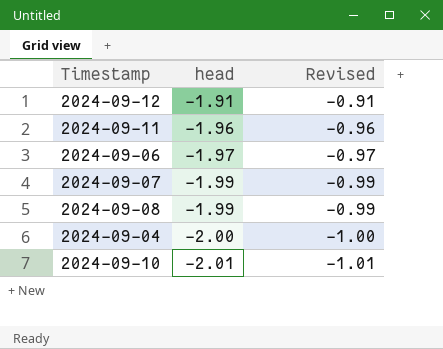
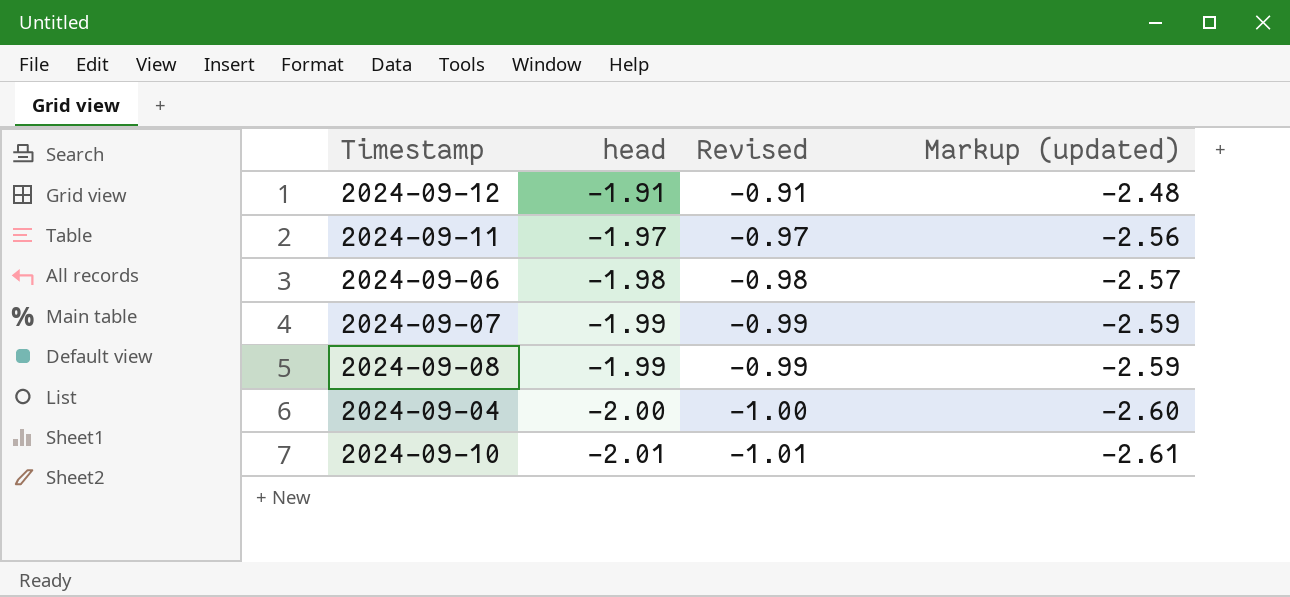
column Markup (updated) | formula: none -> [head] * 1.3
2024-09-11 | head: -1.96 -> -1.97
2024-09-11 | Revised: -0.96 -> -0.97
2024-09-06 | head: -1.97 -> -1.98
2024-09-06 | Revised: -0.97 -> -0.98

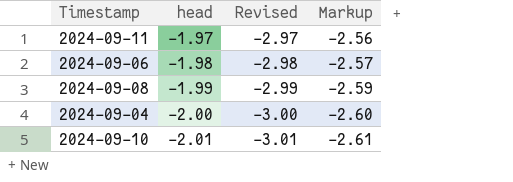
column Revised | formula: [head] + 1 -> [head] - 1
column name: Markup (updated) -> Markup
row 2024-09-12: -1.91 | -0.91 | -2.48 -> none
row 2024-09-07: -1.99 | -0.99 | -2.59 -> none

